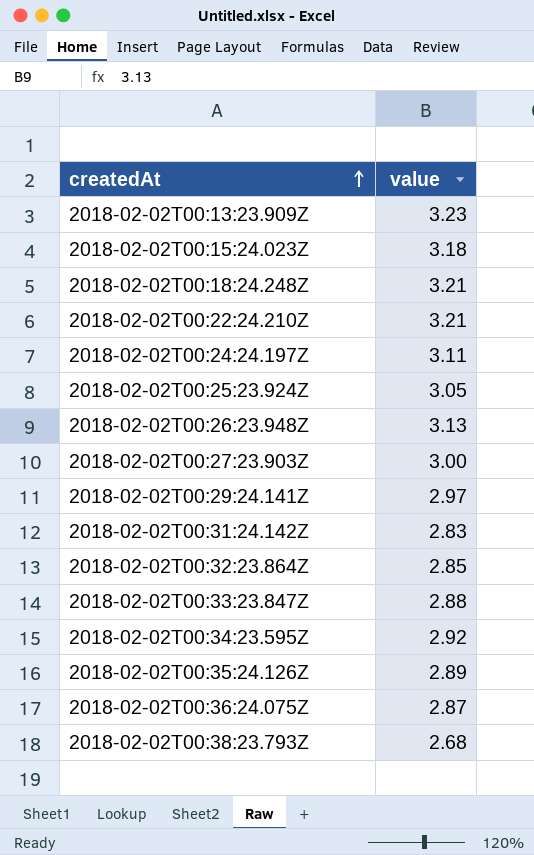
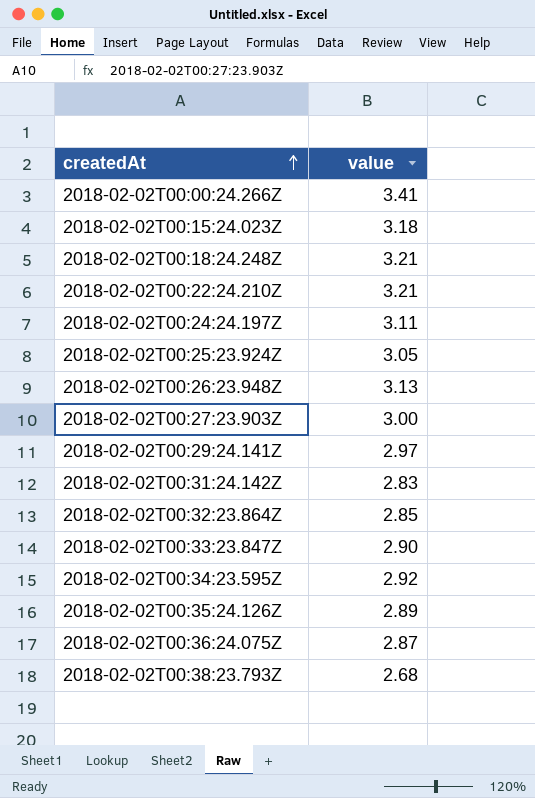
row 2018-02-02T00:13:23.909Z: 3.23 -> none
row 2018-02-02T00:00:24.266Z: none -> 3.41
2018-02-02T00:33:23.847Z | value: 2.88 -> 2.90

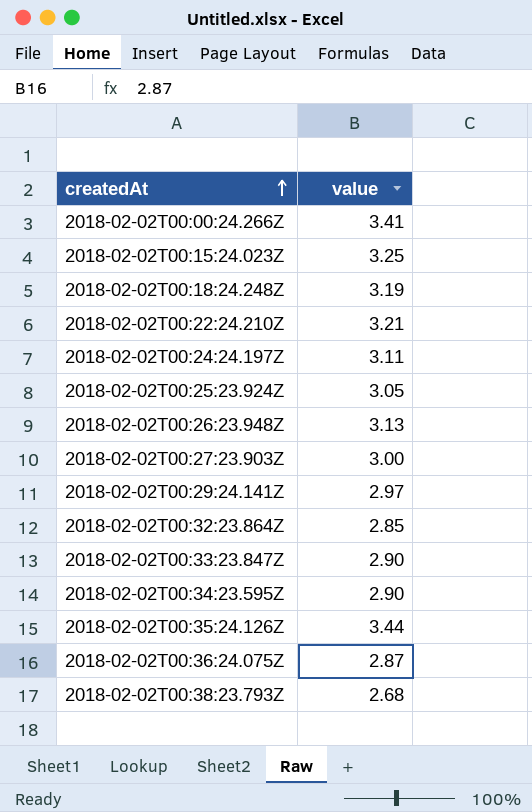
row 2018-02-02T00:31:24.142Z: 2.83 -> none
2018-02-02T00:15:24.023Z | value: 3.18 -> 3.25
2018-02-02T00:18:24.248Z | value: 3.21 -> 3.19
2018-02-02T00:34:23.595Z | value: 2.92 -> 2.90
2018-02-02T00:35:24.126Z | value: 2.89 -> 3.44

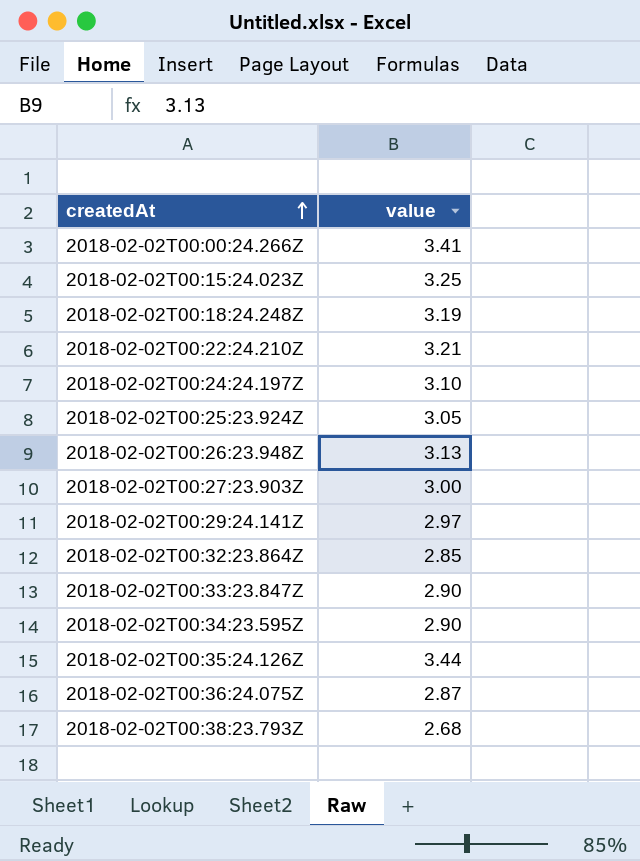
2018-02-02T00:24:24.197Z | value: 3.11 -> 3.10

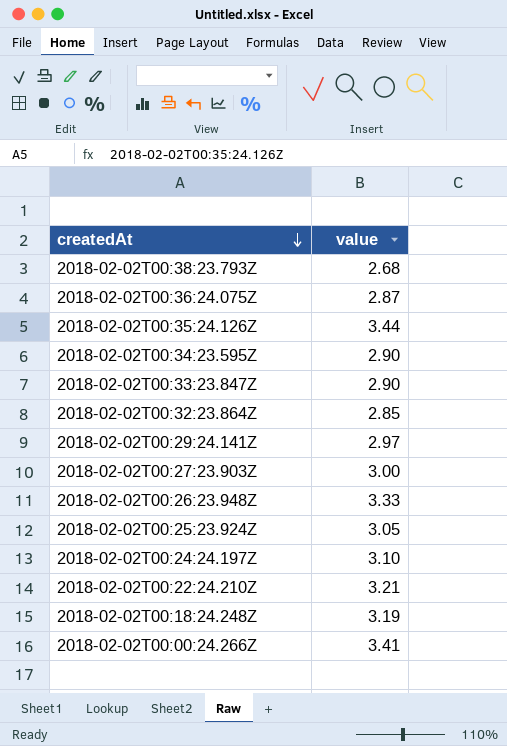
row order: createdAt ascending -> createdAt descending
row 2018-02-02T00:15:24.023Z: 3.25 -> none
2018-02-02T00:26:23.948Z | value: 3.13 -> 3.33

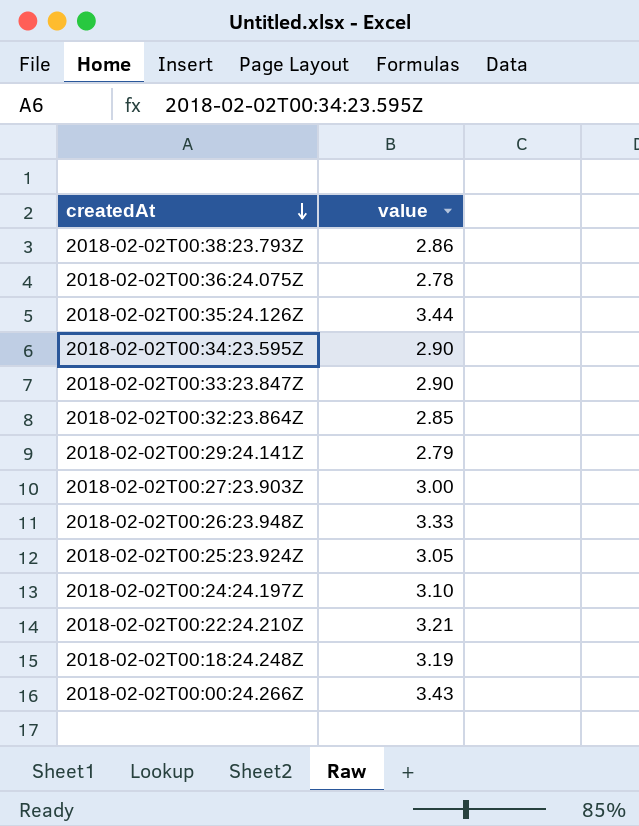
2018-02-02T00:38:23.793Z | value: 2.68 -> 2.86
2018-02-02T00:36:24.075Z | value: 2.87 -> 2.78
2018-02-02T00:29:24.141Z | value: 2.97 -> 2.79
2018-02-02T00:00:24.266Z | value: 3.41 -> 3.43

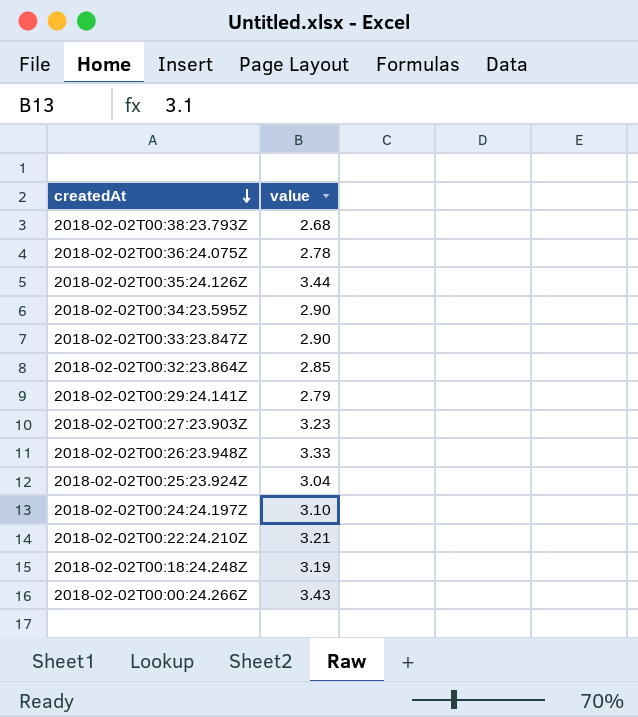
2018-02-02T00:38:23.793Z | value: 2.86 -> 2.68
2018-02-02T00:27:23.903Z | value: 3.00 -> 3.23
2018-02-02T00:25:23.924Z | value: 3.05 -> 3.04

